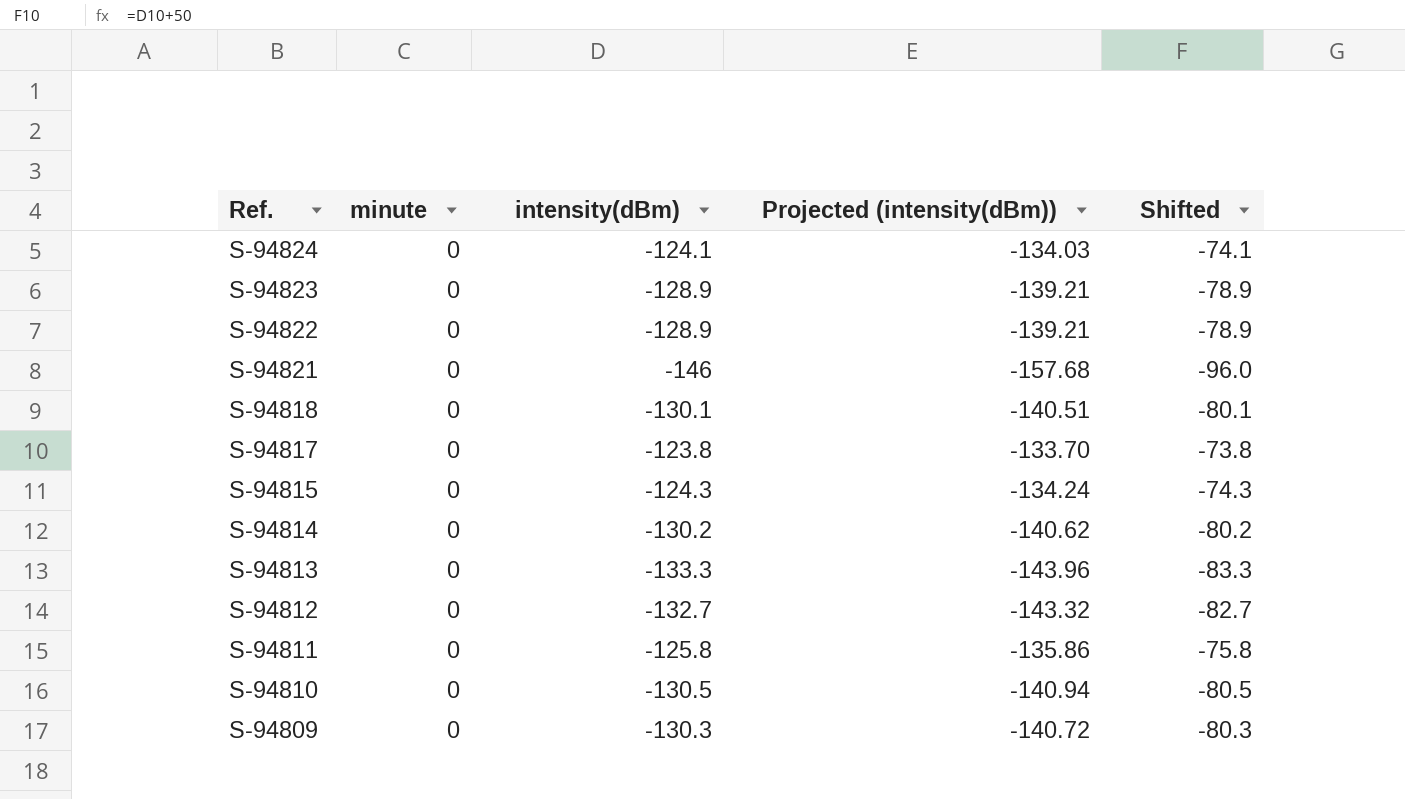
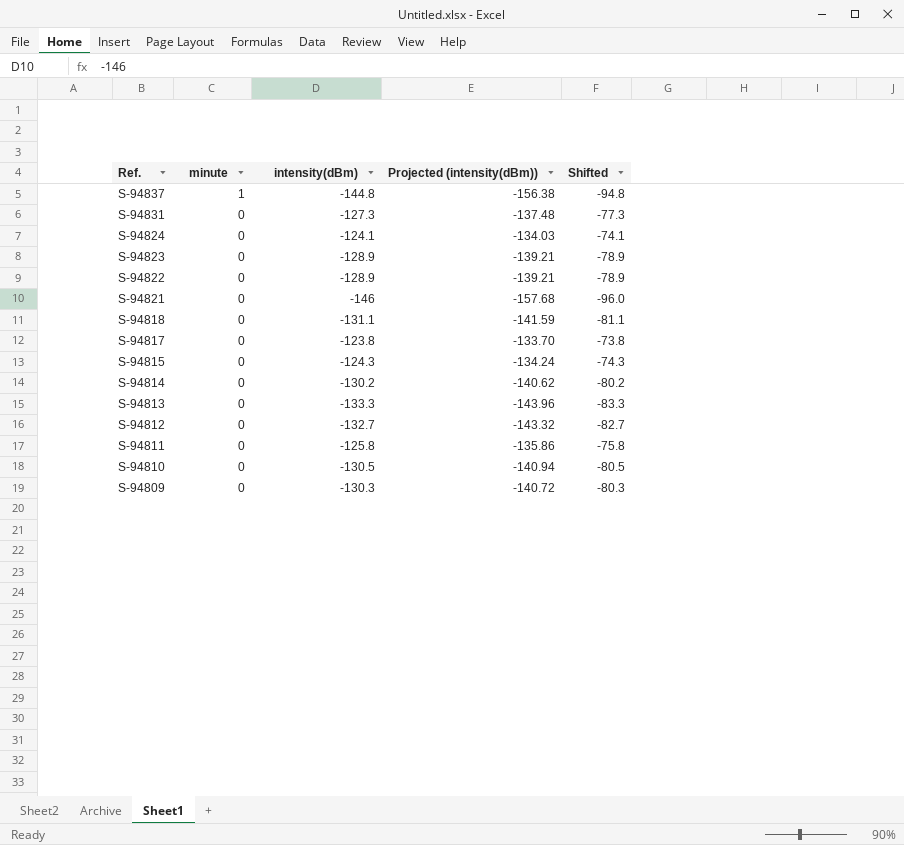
row S-94837: none -> 1 | -144.8 | -156.38 | -94.8
row S-94831: none -> 0 | -127.3 | -137.48 | -77.3
S-94818 | intensity(dBm): -130.1 -> -131.1
S-94818 | Projected (intensity(dBm)): -140.51 -> -141.59
S-94818 | Shifted: -80.1 -> -81.1

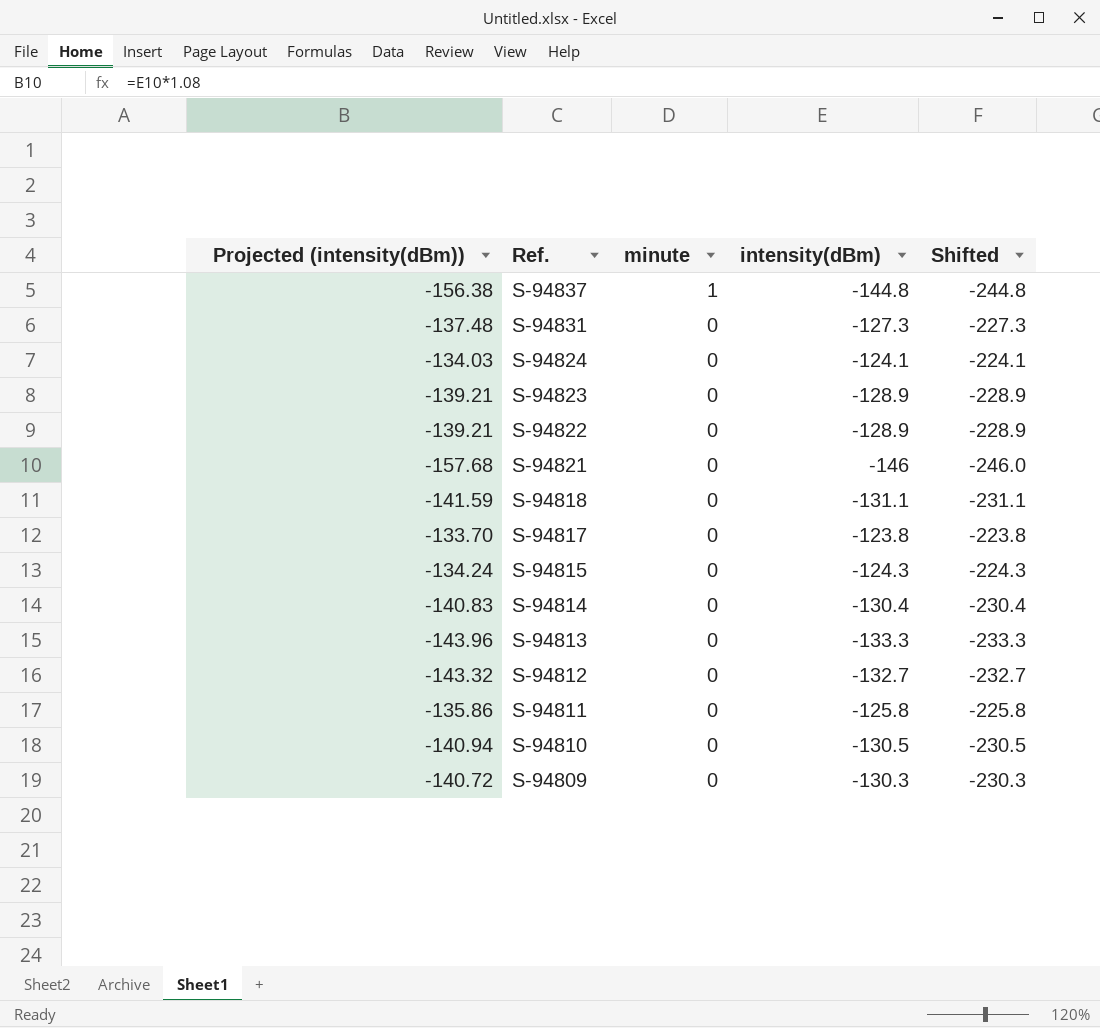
column Projected (intensity(dBm)) | position: 4 -> 1
column Shifted | formula: [intensity(dBm)] + 50 -> [intensity(dBm)] - 100
S-94814 | Projected (intensity(dBm)): -140.62 -> -140.83
S-94814 | intensity(dBm): -130.2 -> -130.4

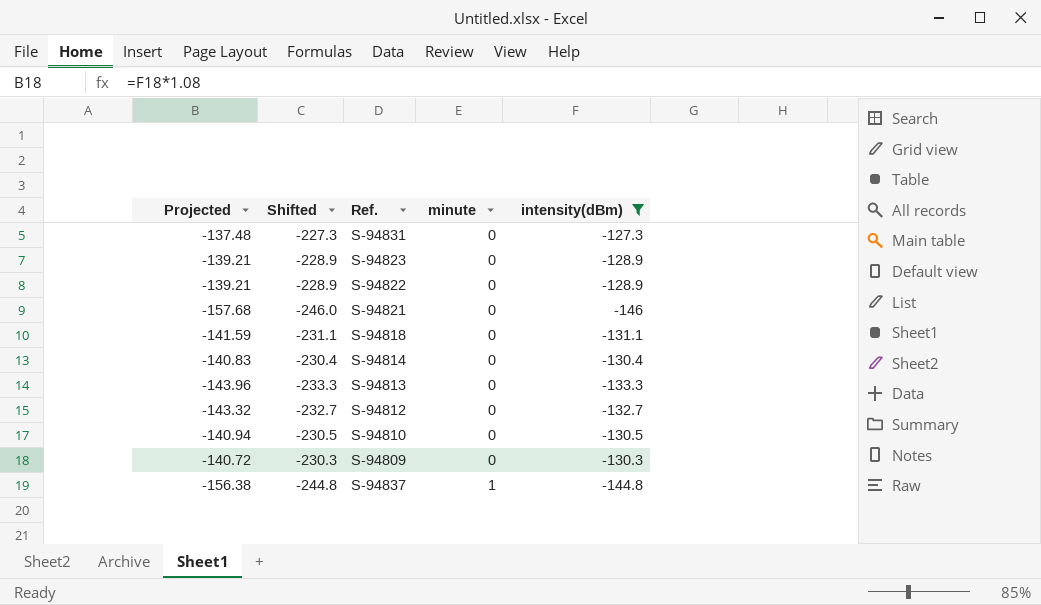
filter: none -> intensity(dBm) <= -127.3
row order: Ref. descending -> minute ascending
column name: Projected (intensity(dBm)) -> Projected
column Shifted | position: 5 -> 2

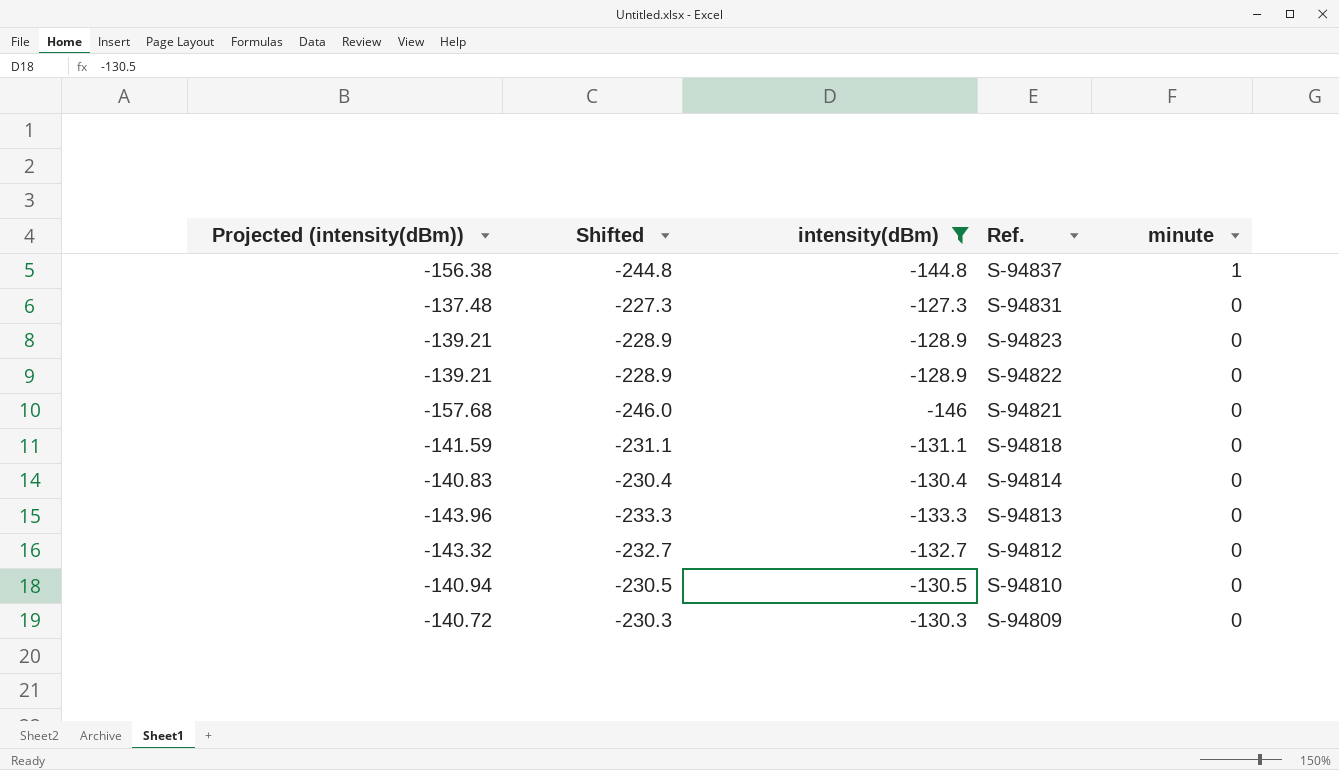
row order: minute ascending -> Ref. descending
column name: Projected -> Projected (intensity(dBm))
column intensity(dBm) | position: 5 -> 3

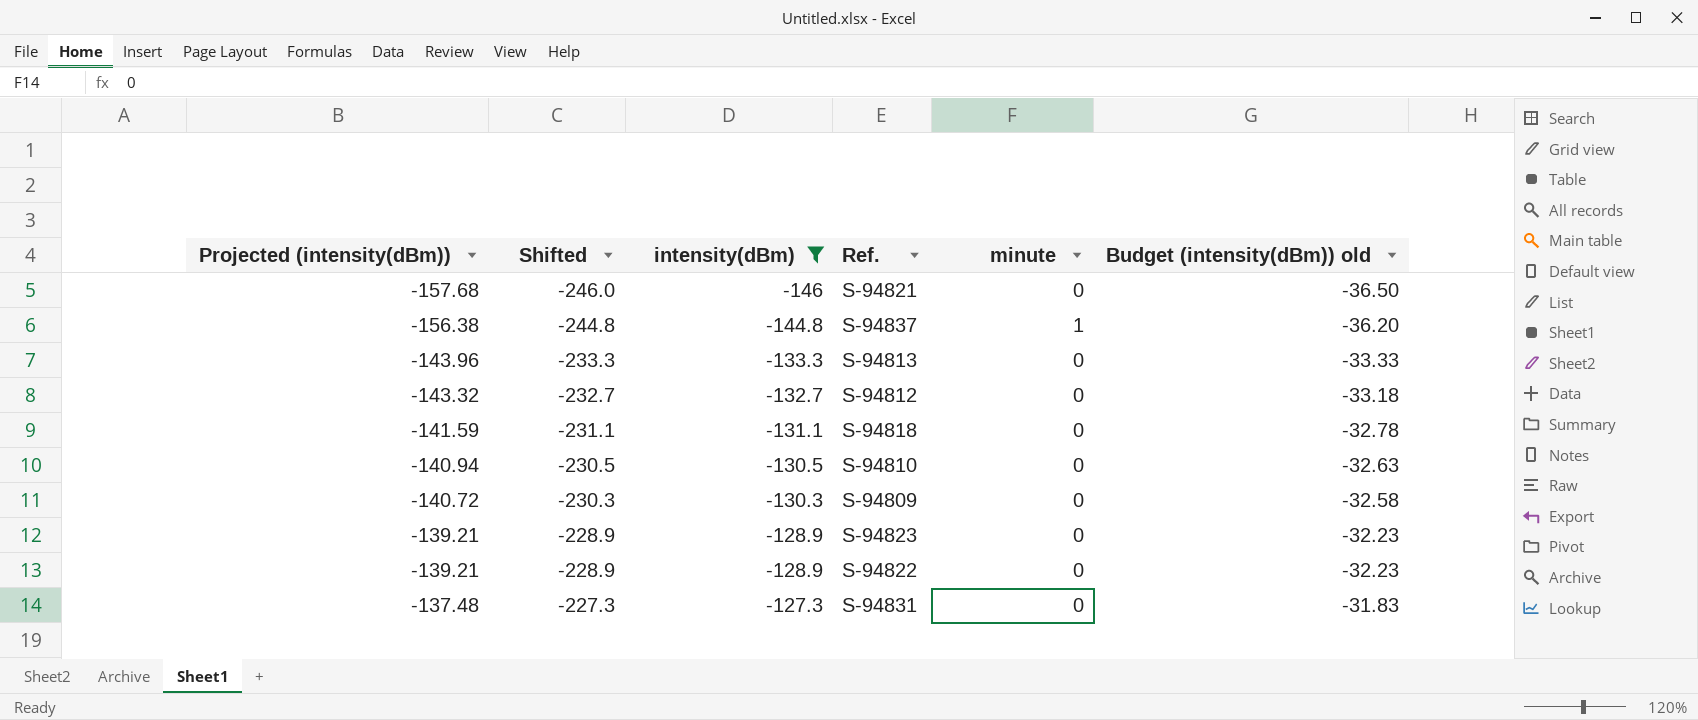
row order: Ref. descending -> Projected (intensity(dBm)) ascending
column Budget (intensity(dBm)) old | formula: none -> [intensity(dBm)] * 0.25
row S-94814: -140.83 | -230.4 | -130.4 | 0 -> none

